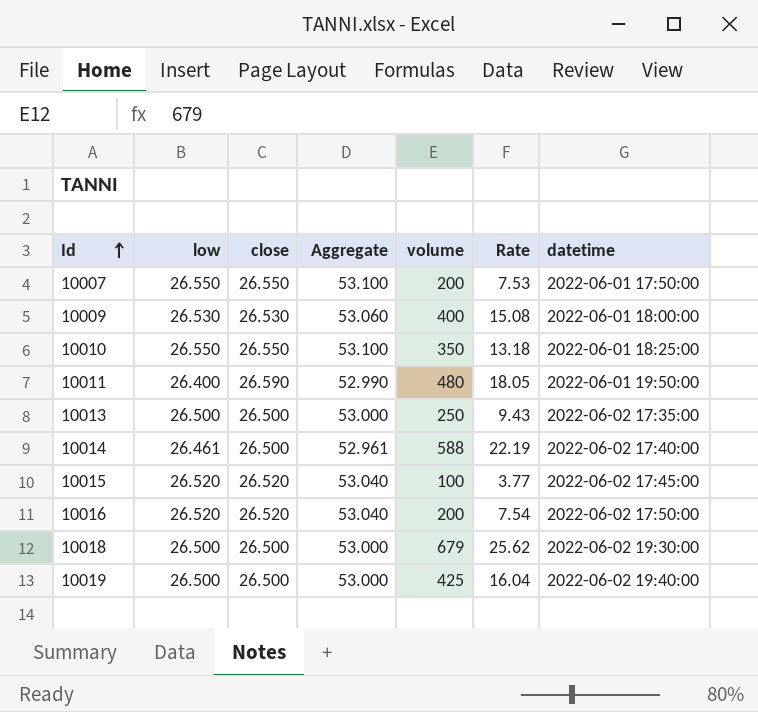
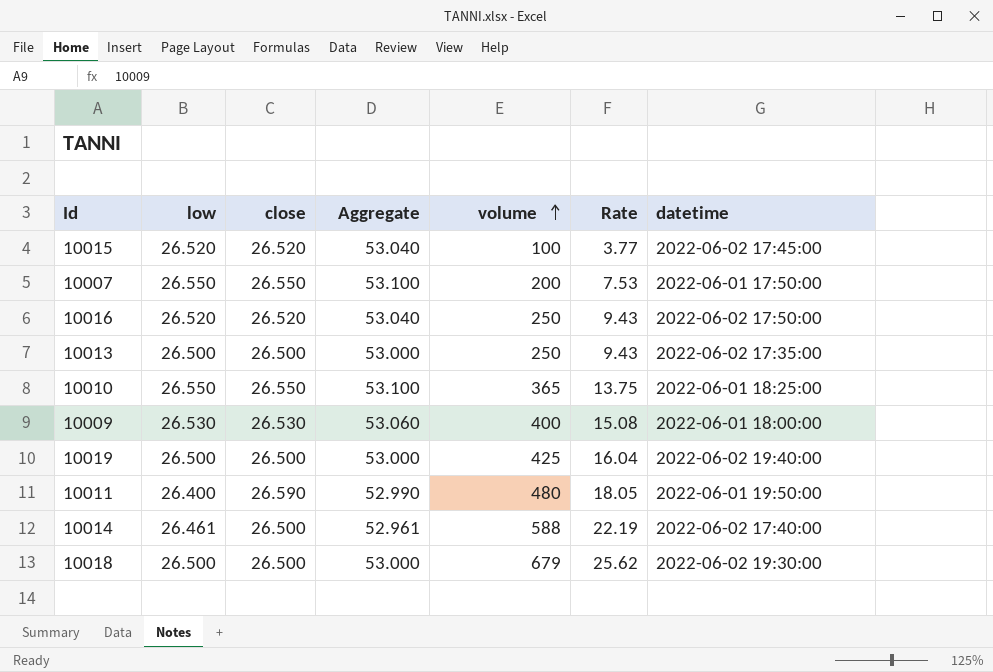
row order: Id ascending -> volume ascending
10016 | volume: 200 -> 250
10016 | Rate: 7.54 -> 9.43
10010 | volume: 350 -> 365
10010 | Rate: 13.18 -> 13.75

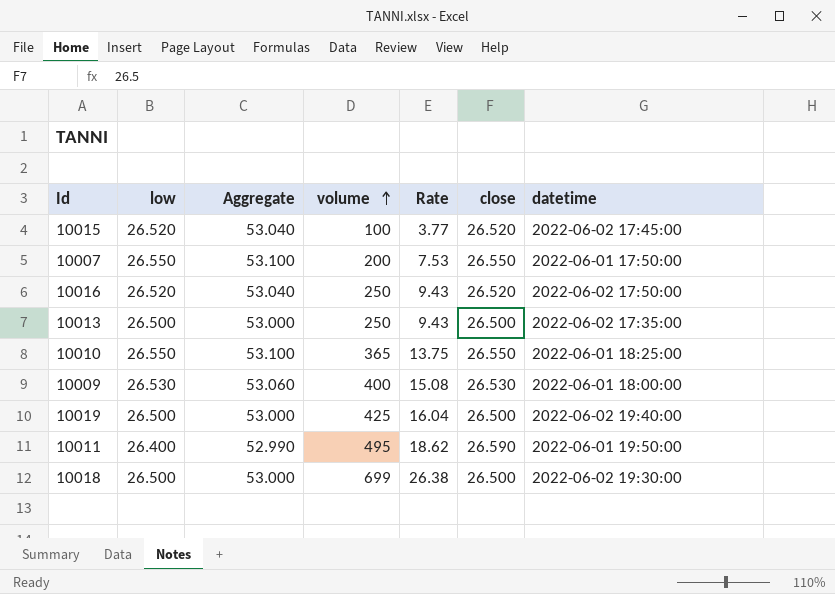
column close | position: 3 -> 6
row 10014: 26.461 | 26.500 | 52.961 | 588 | 22.19 | 2022-06-02 17:40:00 -> none
10011 | volume: 480 -> 495
10011 | Rate: 18.05 -> 18.62
10018 | volume: 679 -> 699
10018 | Rate: 25.62 -> 26.38

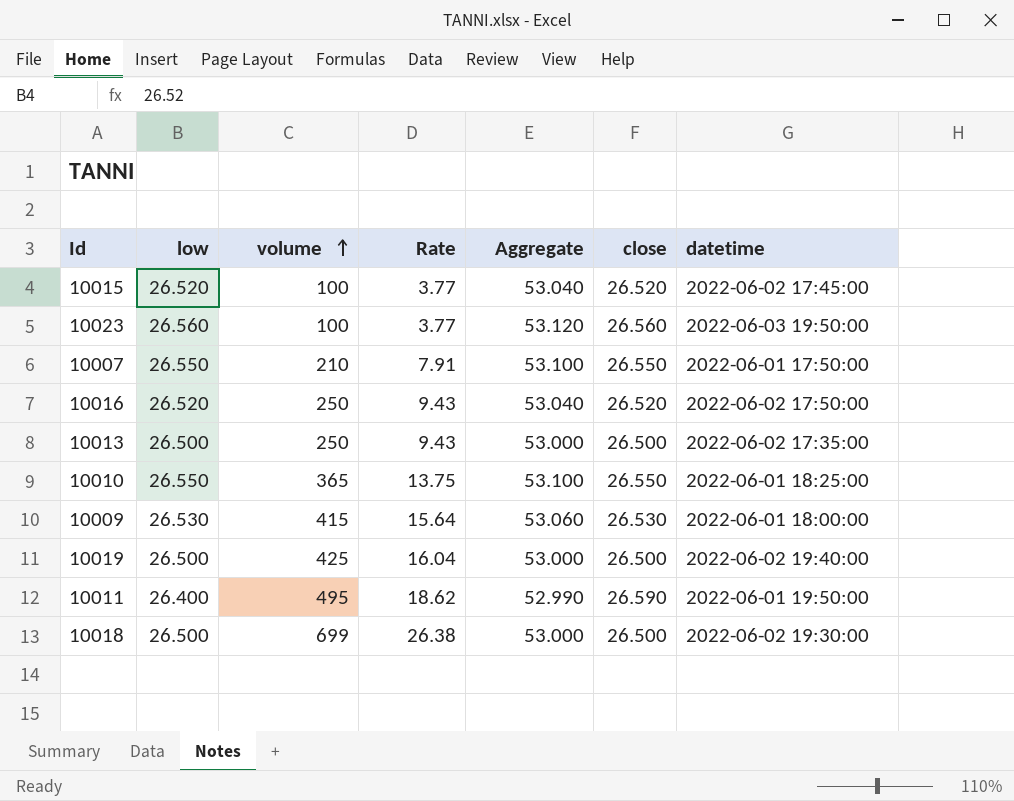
column Aggregate | position: 3 -> 5
row 10023: none -> 26.560 | 100 | 3.77 | 53.120 | 26.560 | 2022-06-03 19:50:00
10007 | volume: 200 -> 210
10007 | Rate: 7.53 -> 7.91
10009 | volume: 400 -> 415
10009 | Rate: 15.08 -> 15.64

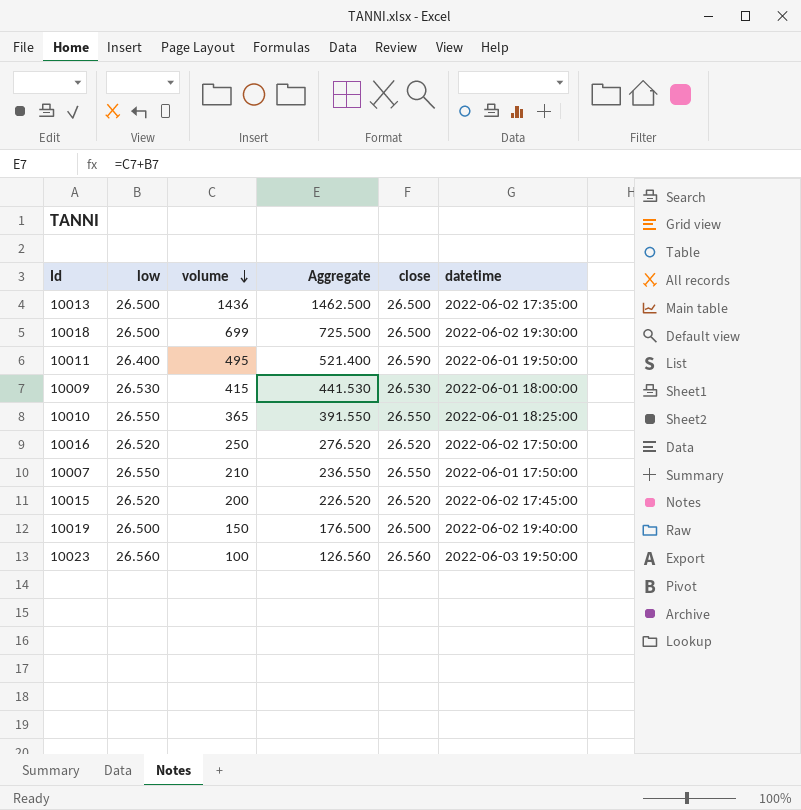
row order: volume ascending -> volume descending
column Rate | formula: [volume] / [close] -> none
column Aggregate | formula: [low] + [close] -> [low] + [volume]
10013 | volume: 250 -> 1436
10015 | volume: 100 -> 200
10019 | volume: 425 -> 150

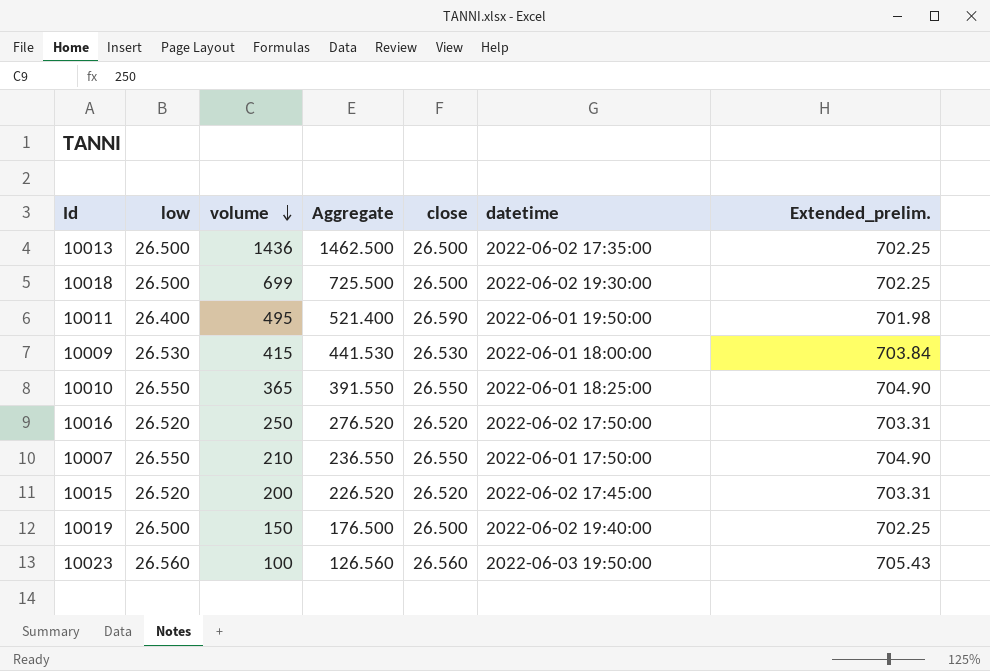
column Extended_prelim. | formula: none -> [low] * [close]

